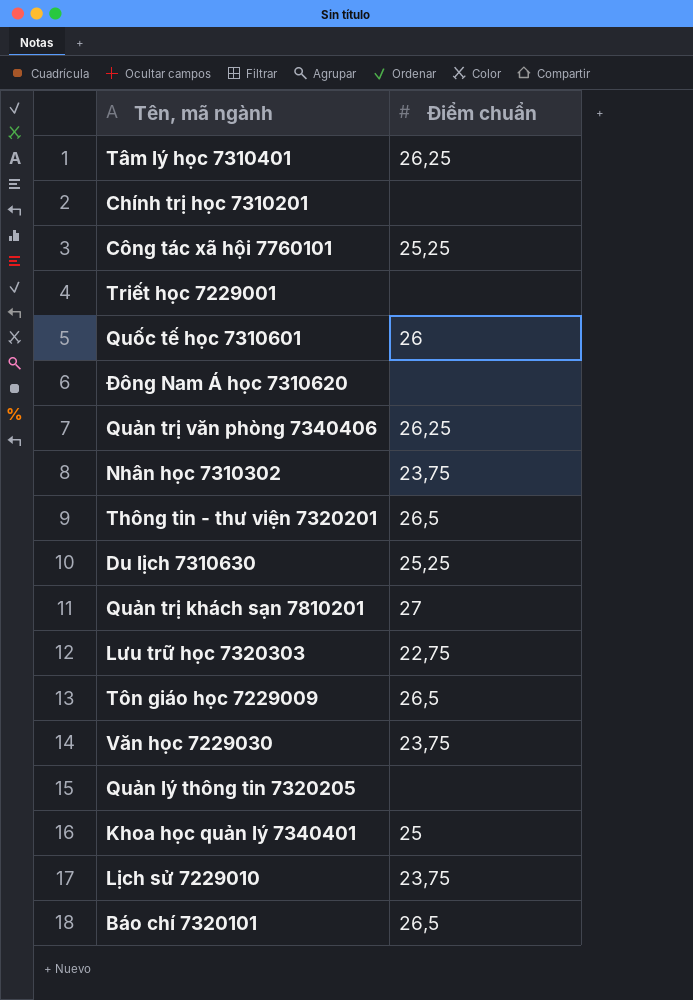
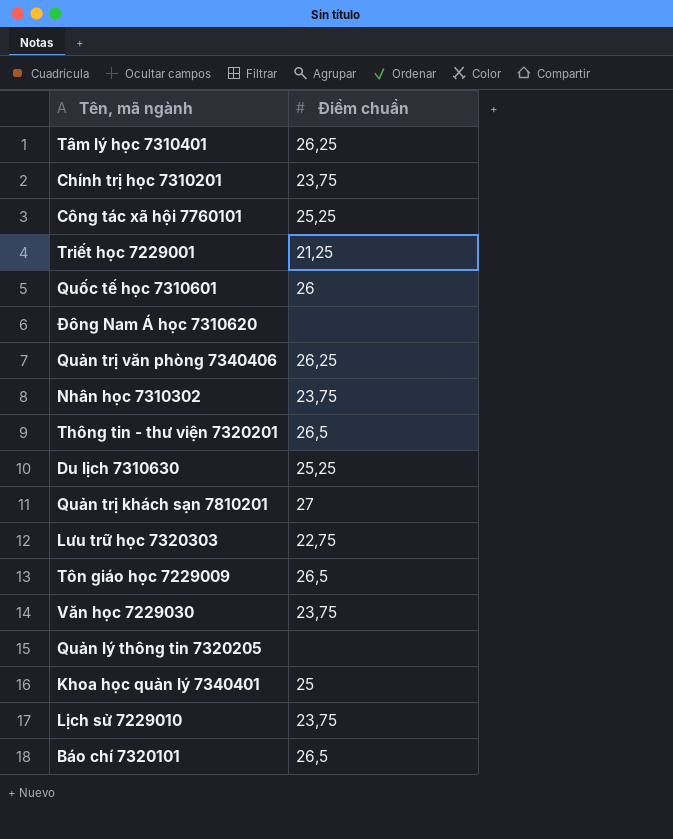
Chính trị học 7310201 | Điểm chuẩn: none -> 23,75
Triết học 7229001 | Điểm chuẩn: none -> 21,25

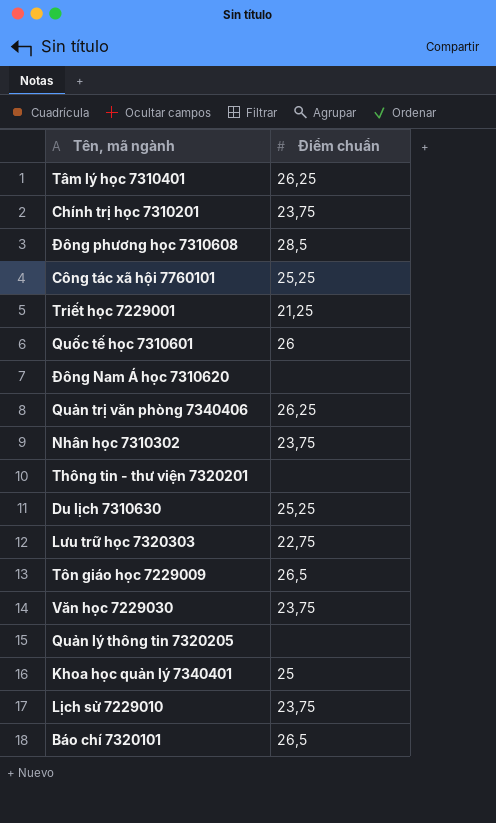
row Quản trị khách sạn 7810201: 27 -> none
row Đông phương học 7310608: none -> 28,5
Thông tin - thư viện 7320201 | Điểm chuẩn: 26,5 -> none

